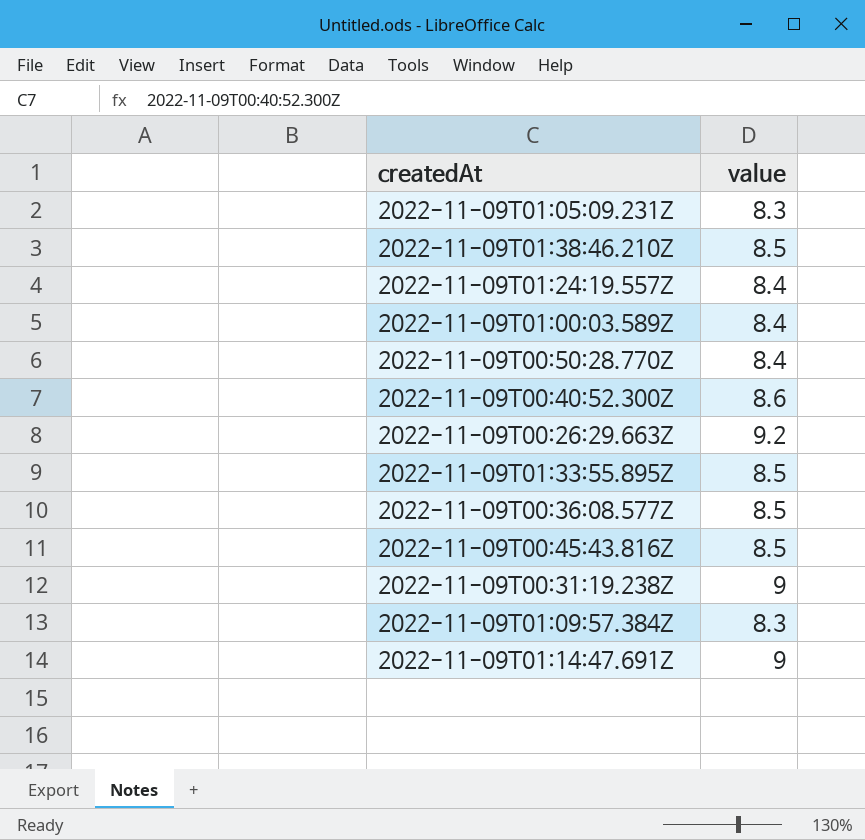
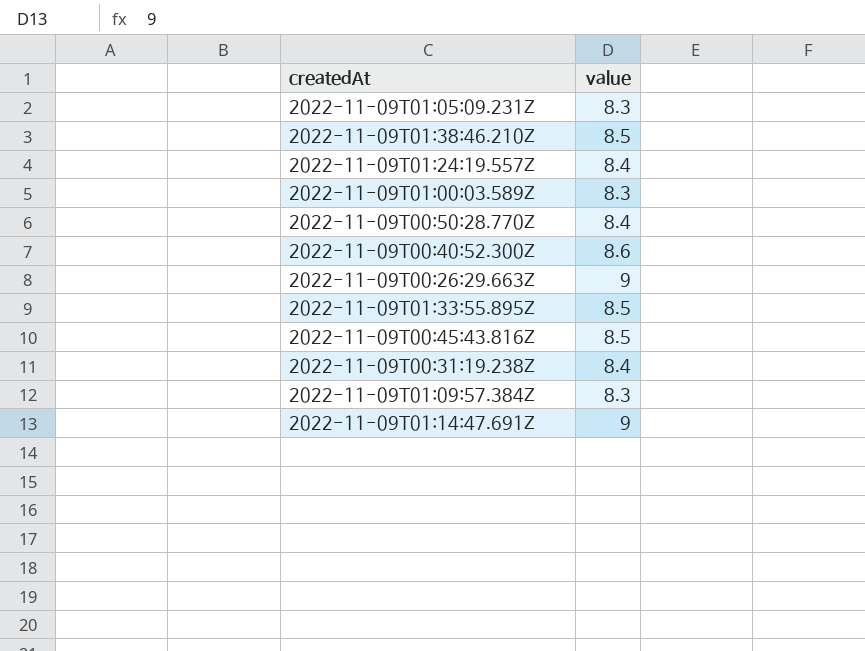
row 2022-11-09T00:36:08.577Z: 8.5 -> none
2022-11-09T01:00:03.589Z | value: 8.4 -> 8.3
2022-11-09T00:26:29.663Z | value: 9.2 -> 9
2022-11-09T00:31:19.238Z | value: 9 -> 8.4

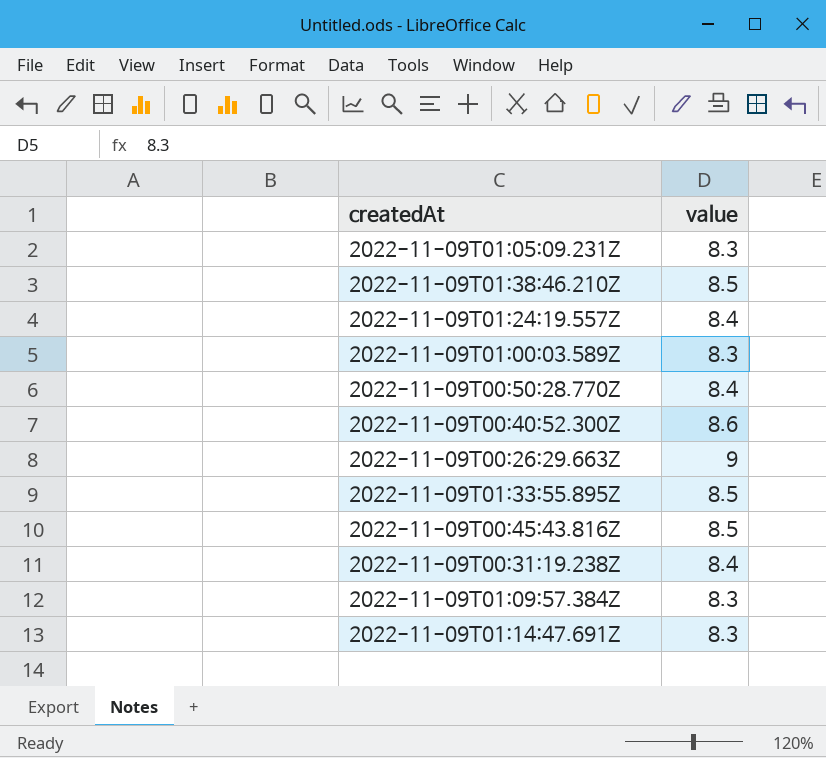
2022-11-09T01:14:47.691Z | value: 9 -> 8.3

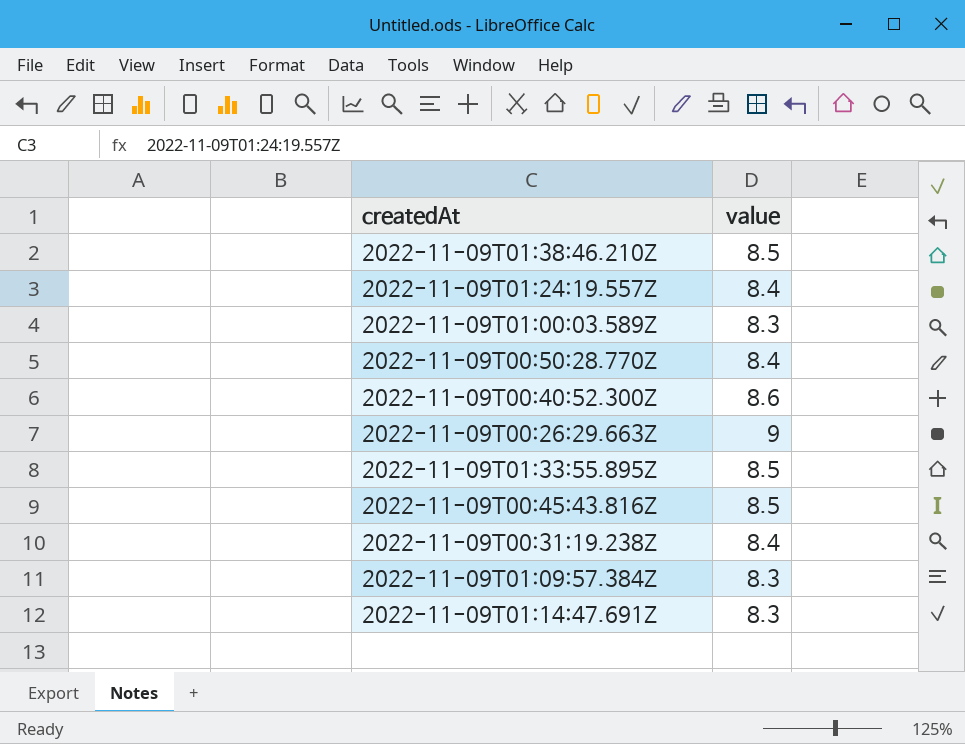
row 2022-11-09T01:05:09.231Z: 8.3 -> none

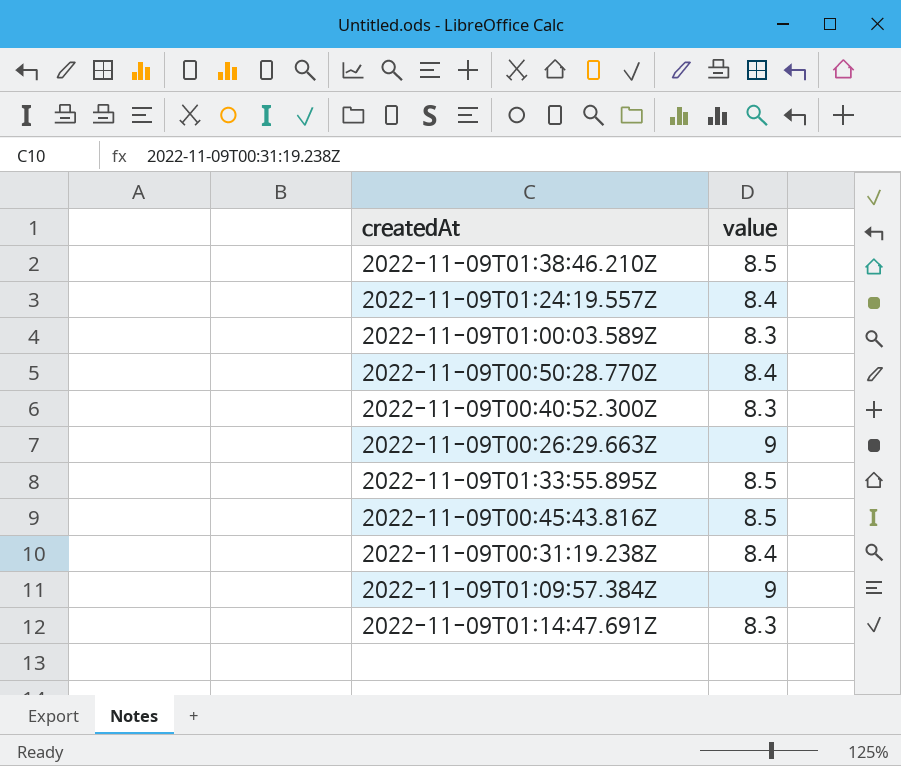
2022-11-09T00:40:52.300Z | value: 8.6 -> 8.3
2022-11-09T01:09:57.384Z | value: 8.3 -> 9

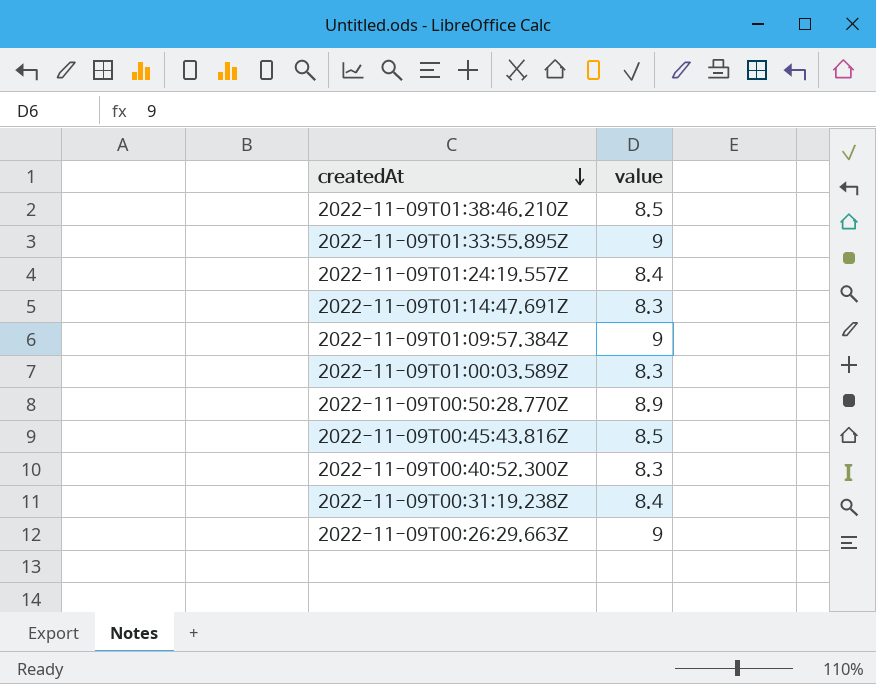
row order: none -> createdAt descending
2022-11-09T01:33:55.895Z | value: 8.5 -> 9
2022-11-09T00:50:28.770Z | value: 8.4 -> 8.9

